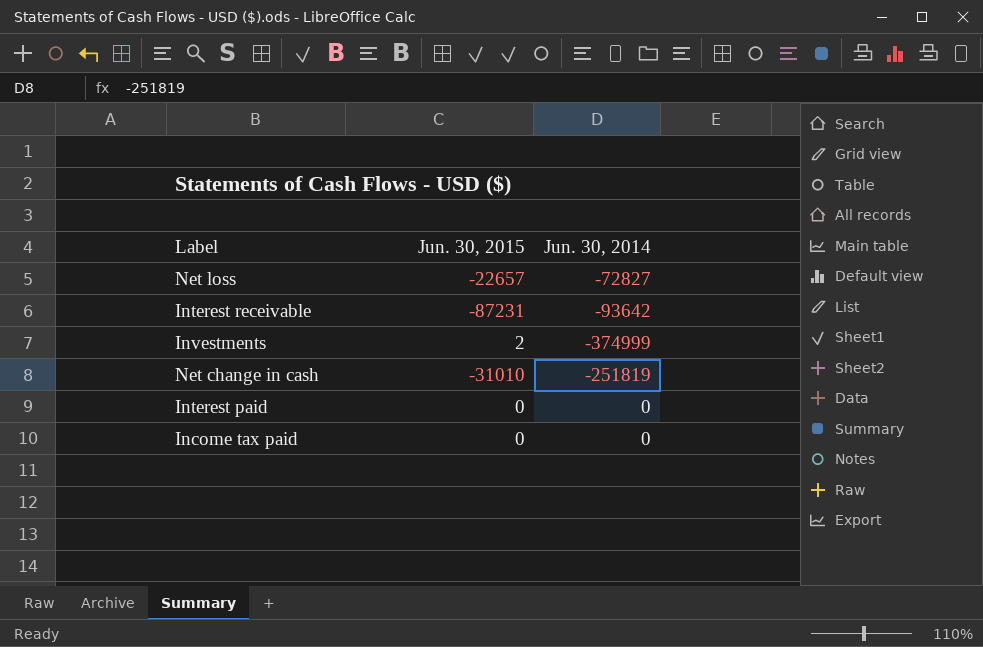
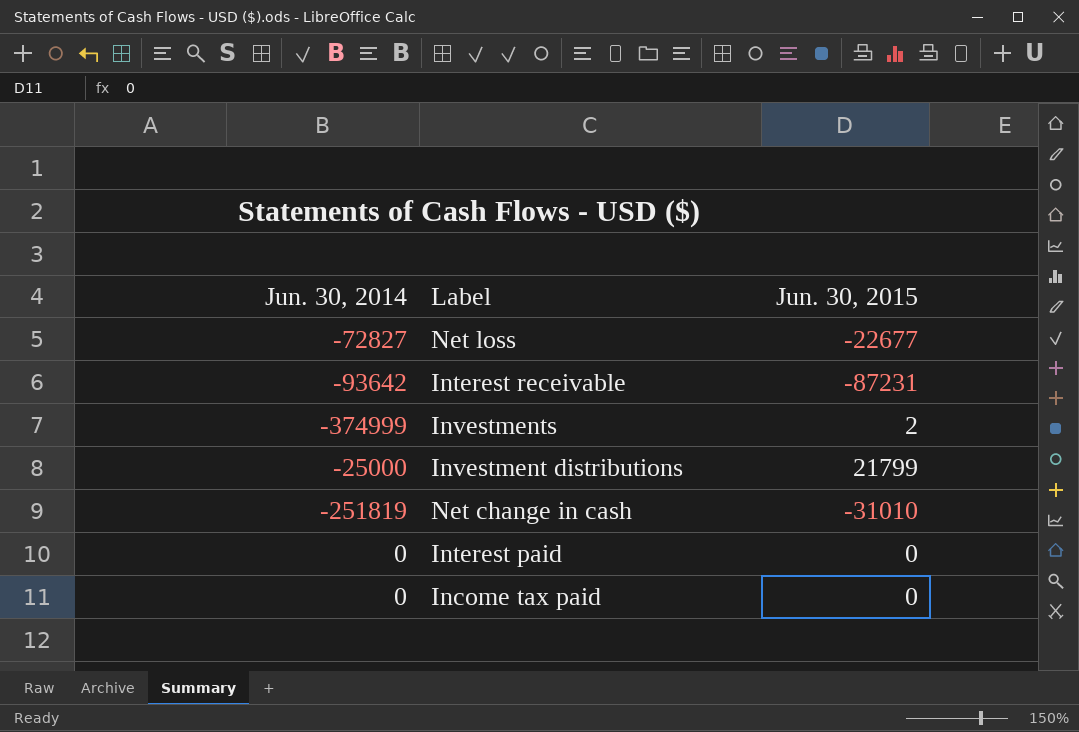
column Jun. 30, 2014 | position: 3 -> 1
Net loss | Jun. 30, 2015: -22657 -> -22677
row Investment distributions: none -> -25000 | 21799

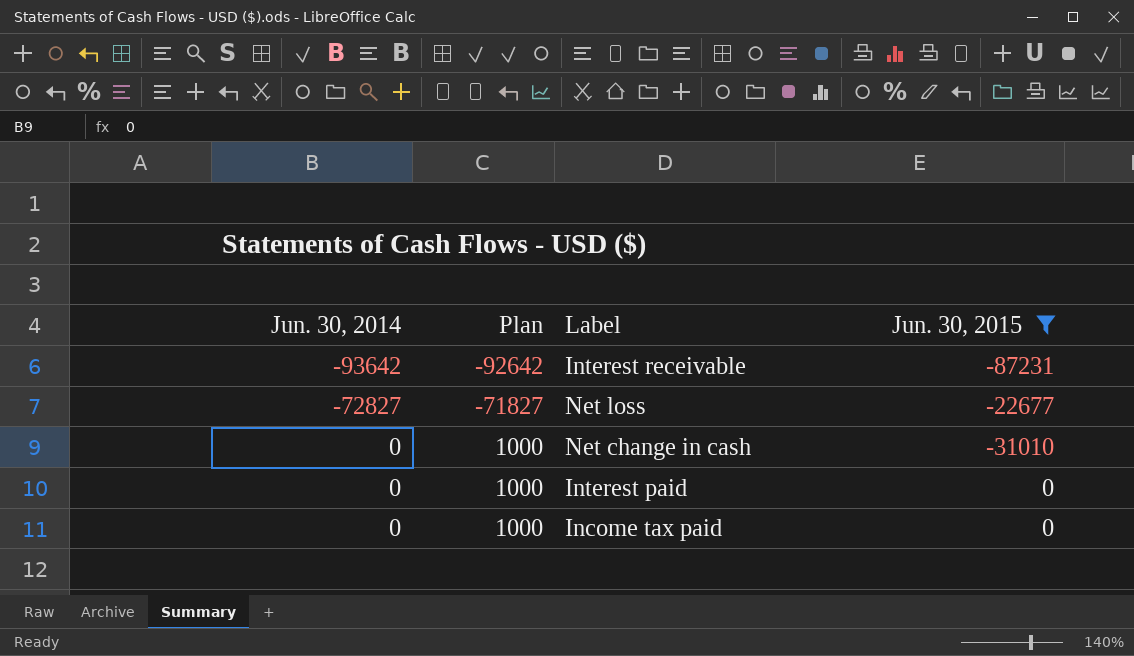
filter: none -> Jun. 30, 2015 <= 0
row order: none -> Jun. 30, 2014 ascending
column Plan | formula: none -> [Jun. 30, 2014] + 1000
Net change in cash | Jun. 30, 2014: -251819 -> 0

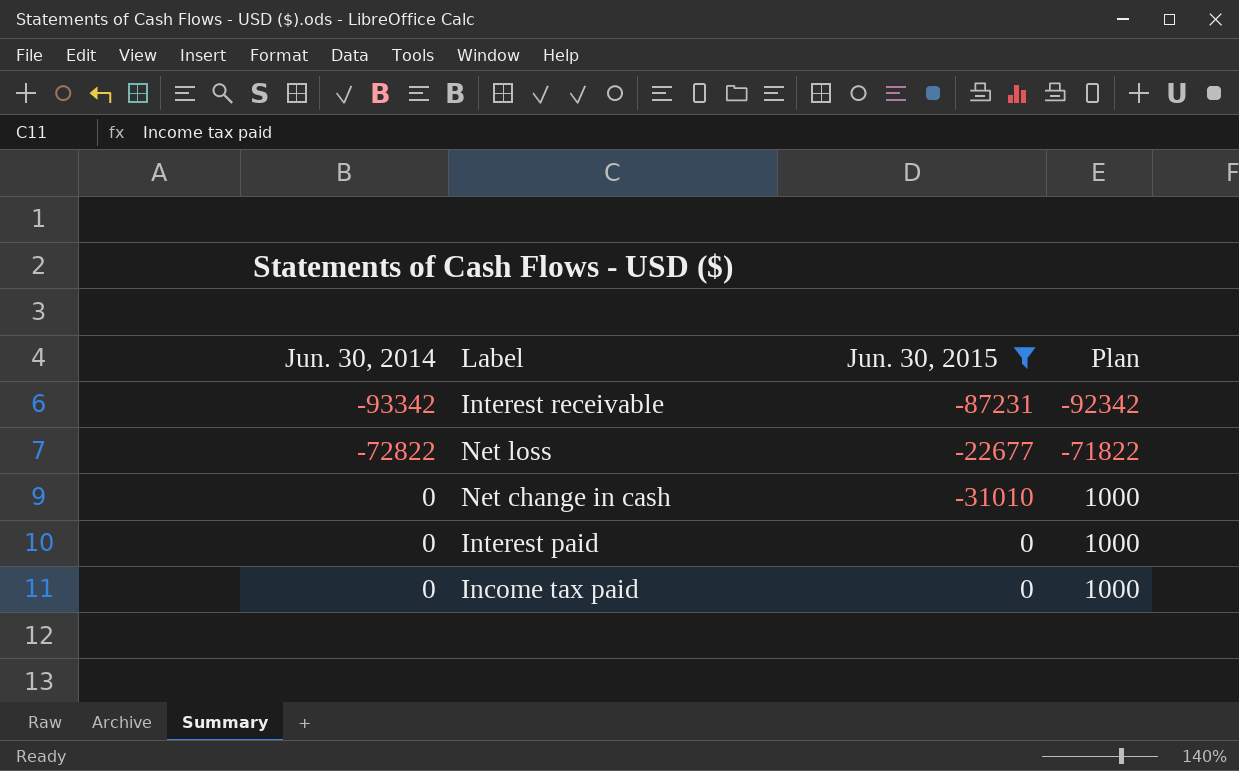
column Plan | position: 2 -> 4
Interest receivable | Jun. 30, 2014: -93642 -> -93342
Interest receivable | Plan: -92642 -> -92342
Net loss | Jun. 30, 2014: -72827 -> -72822
Net loss | Plan: -71827 -> -71822

